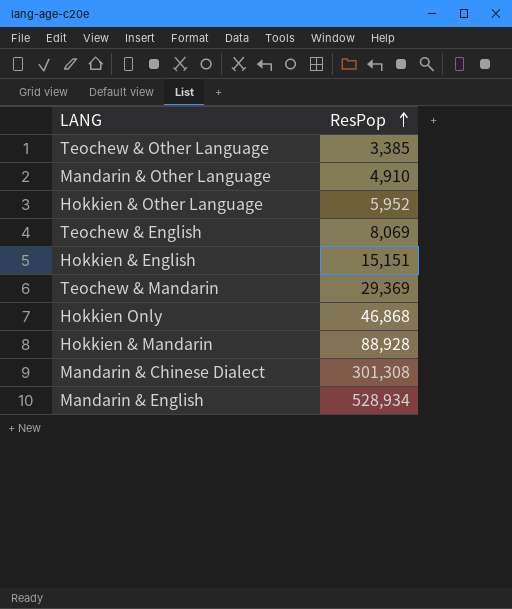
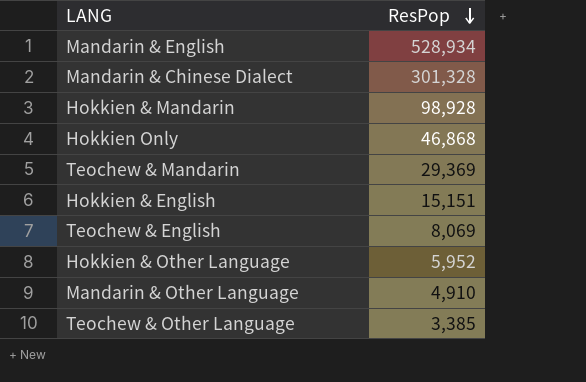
row order: ResPop ascending -> ResPop descending
Mandarin & Chinese Dialect | ResPop: 301,308 -> 301,328
Hokkien & Mandarin | ResPop: 88,928 -> 98,928

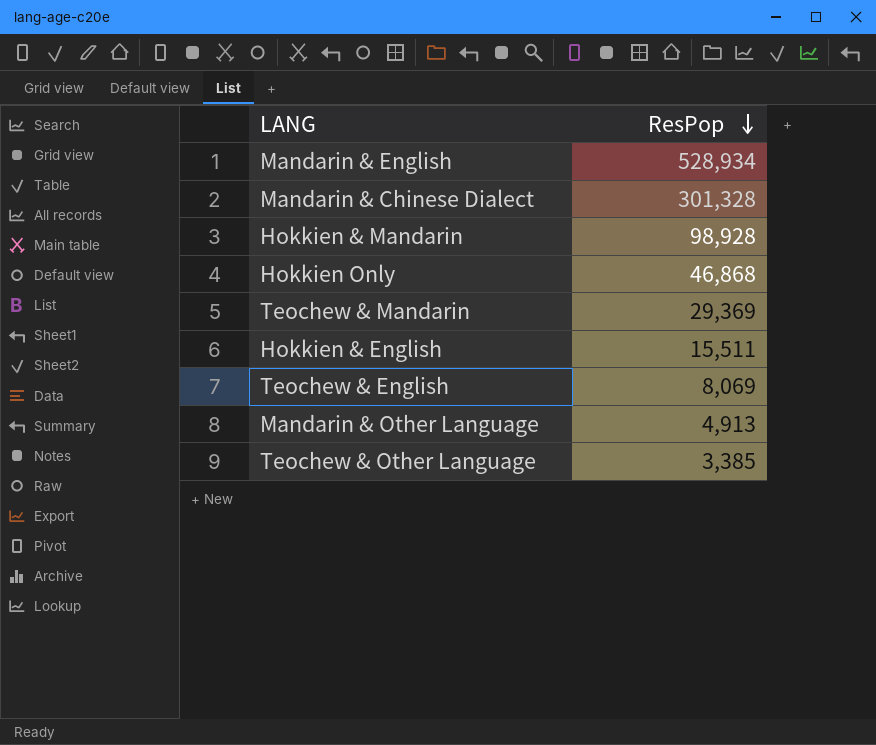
row Hokkien & Other Language: 5,952 -> none
Hokkien & English | ResPop: 15,151 -> 15,511
Mandarin & Other Language | ResPop: 4,910 -> 4,913

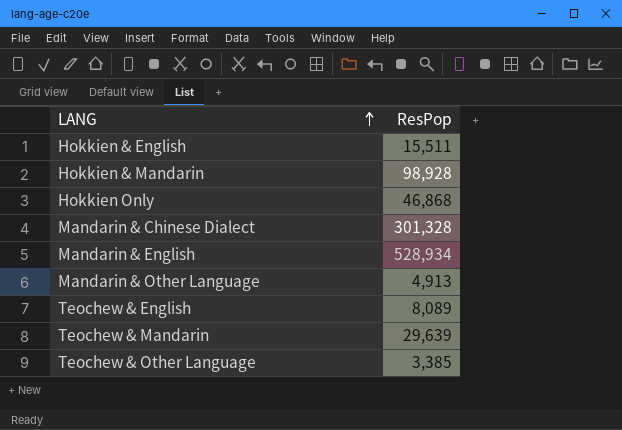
row order: ResPop descending -> LANG ascending
Teochew & English | ResPop: 8,069 -> 8,089
Teochew & Mandarin | ResPop: 29,369 -> 29,639

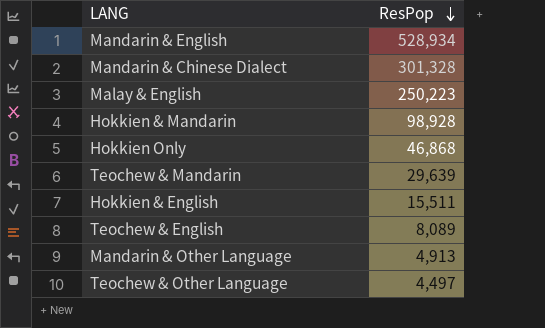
row order: LANG ascending -> ResPop descending
row Malay & English: none -> 250,223
Teochew & Other Language | ResPop: 3,385 -> 4,497

